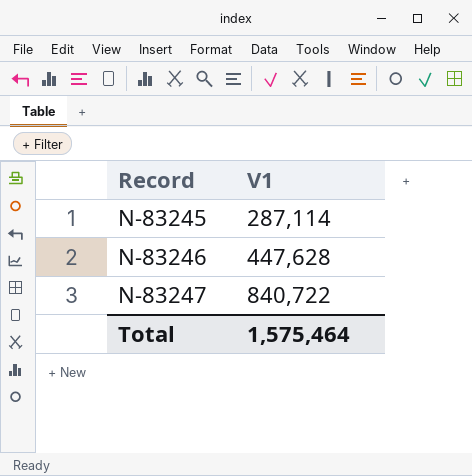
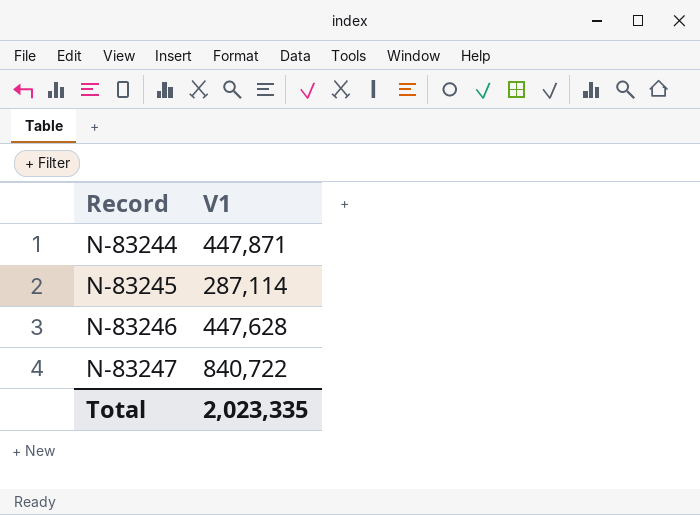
row N-83244: none -> 447,871
Total | V1: 1,575,464 -> 2,023,335

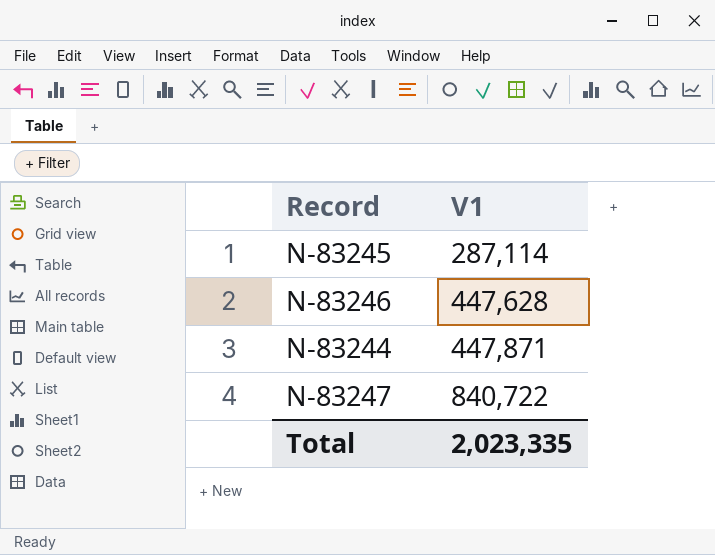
row order: Record ascending -> V1 ascending

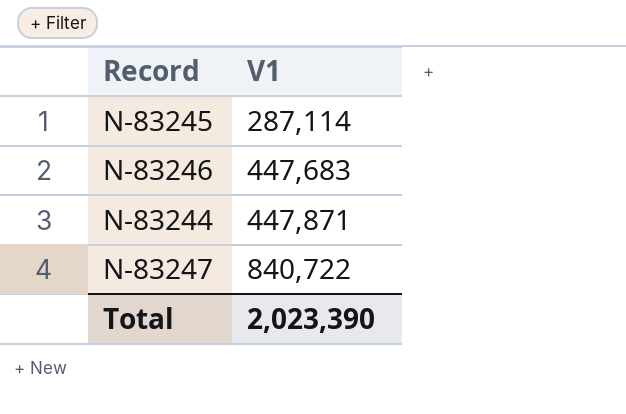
N-83246 | V1: 447,628 -> 447,683
Total | V1: 2,023,335 -> 2,023,390

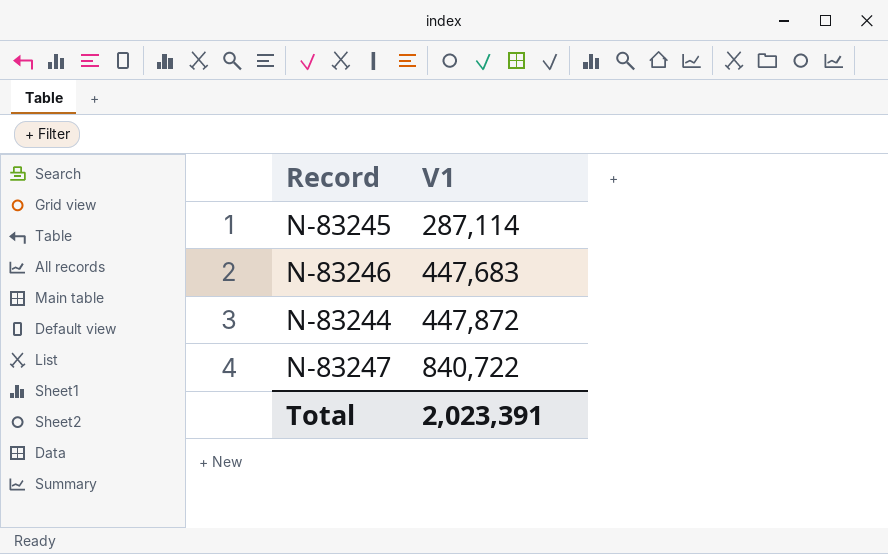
N-83244 | V1: 447,871 -> 447,872
Total | V1: 2,023,390 -> 2,023,391

